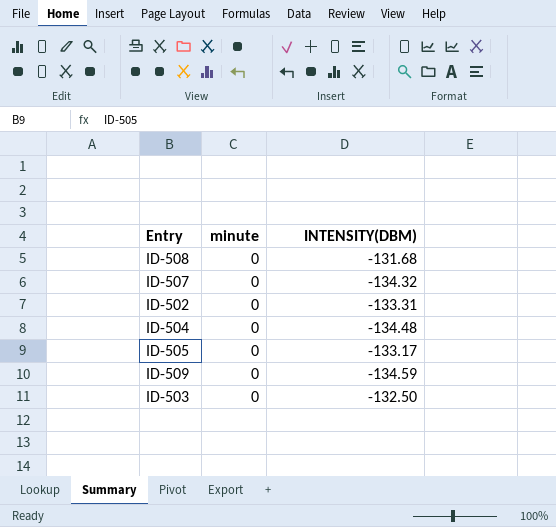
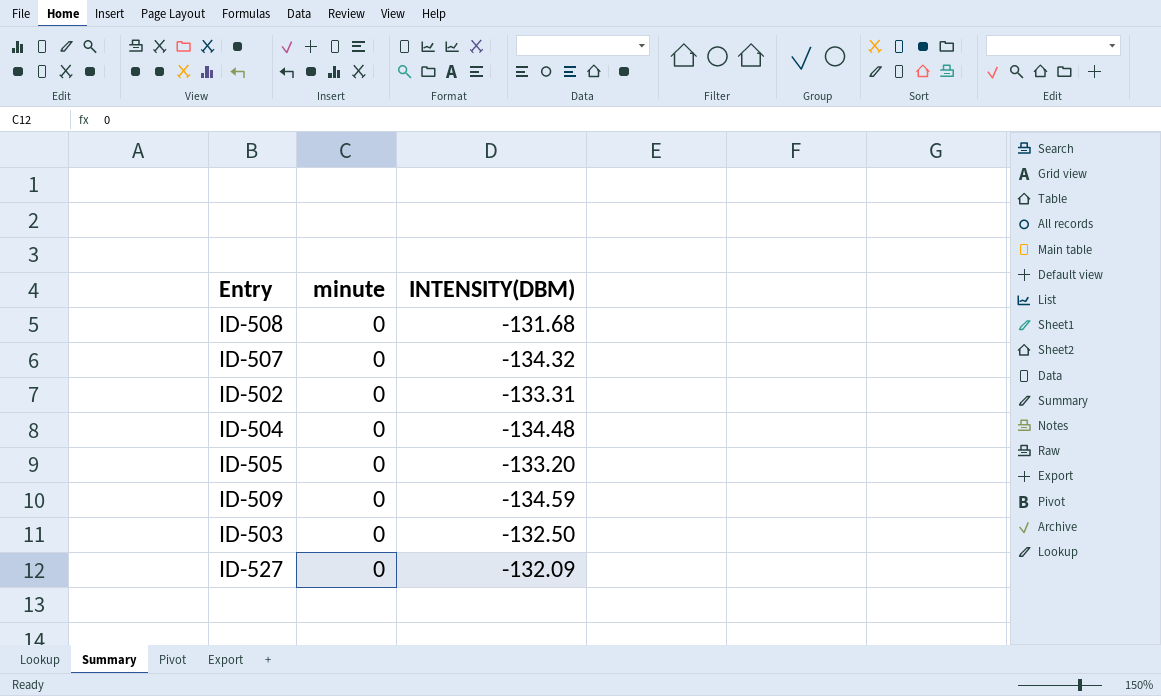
ID-505 | INTENSITY(DBM): -133.17 -> -133.20
row ID-527: none -> 0 | -132.09

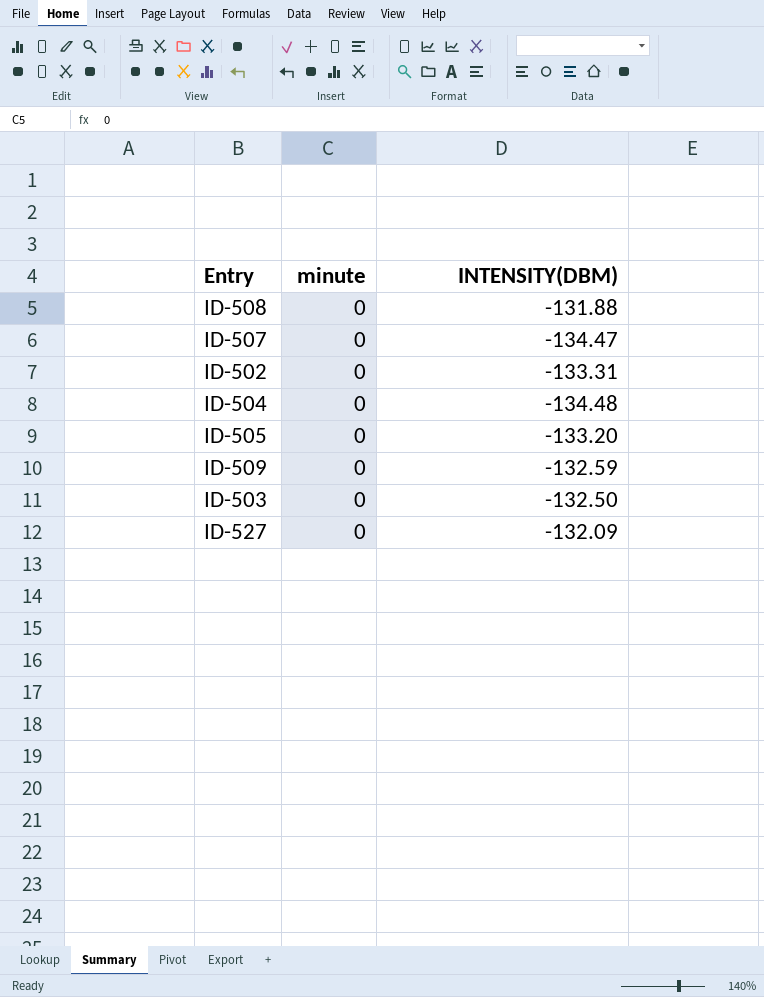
ID-508 | INTENSITY(DBM): -131.68 -> -131.88
ID-507 | INTENSITY(DBM): -134.32 -> -134.47
ID-509 | INTENSITY(DBM): -134.59 -> -132.59

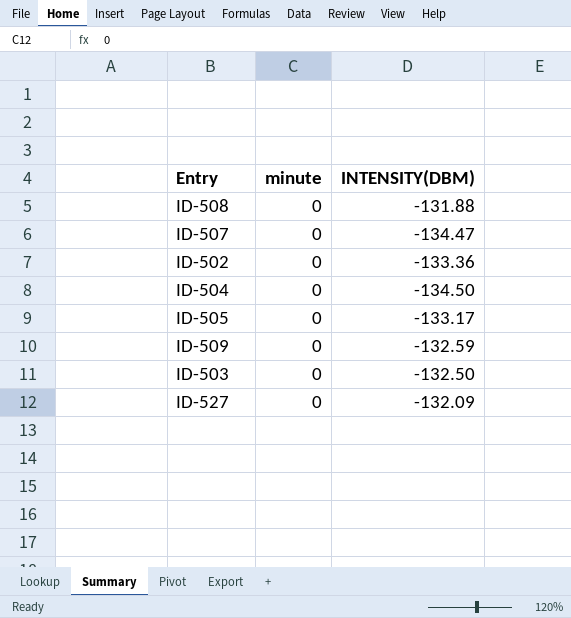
ID-502 | INTENSITY(DBM): -133.31 -> -133.36
ID-504 | INTENSITY(DBM): -134.48 -> -134.50
ID-505 | INTENSITY(DBM): -133.20 -> -133.17

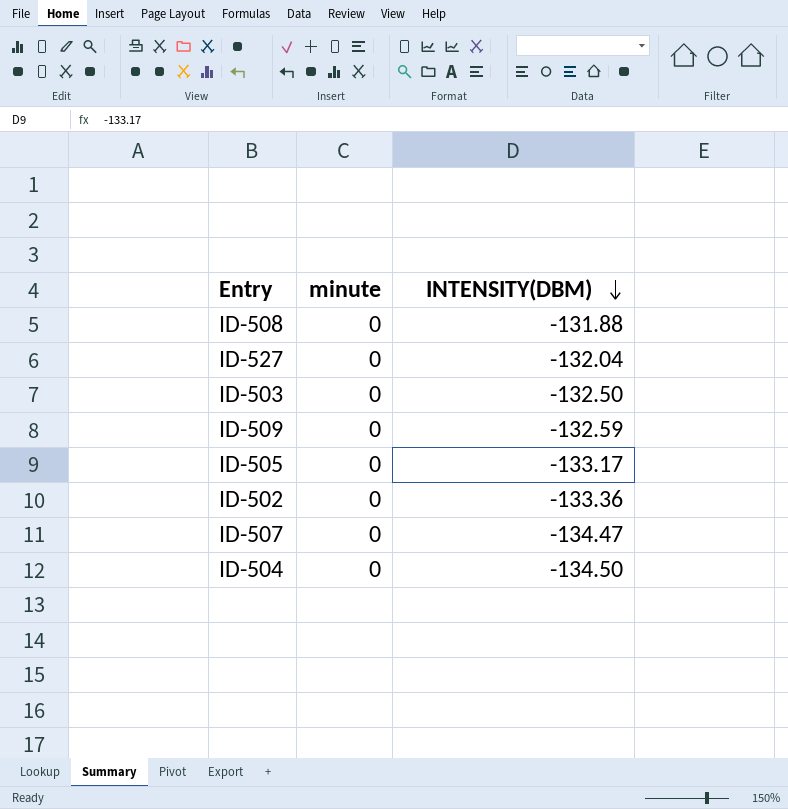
row order: none -> INTENSITY(DBM) descending
ID-527 | INTENSITY(DBM): -132.09 -> -132.04

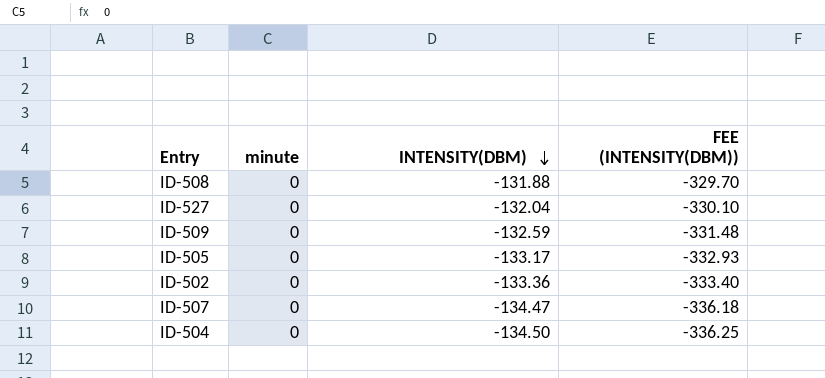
column FEE (INTENSITY(DBM)) | formula: none -> [INTENSITY(DBM)] * 2.5
row ID-503: 0 | -132.50 -> none

